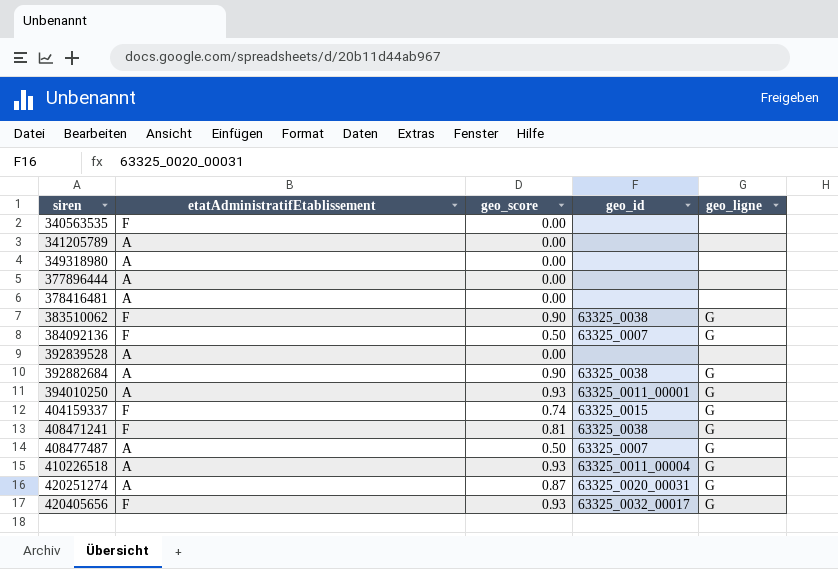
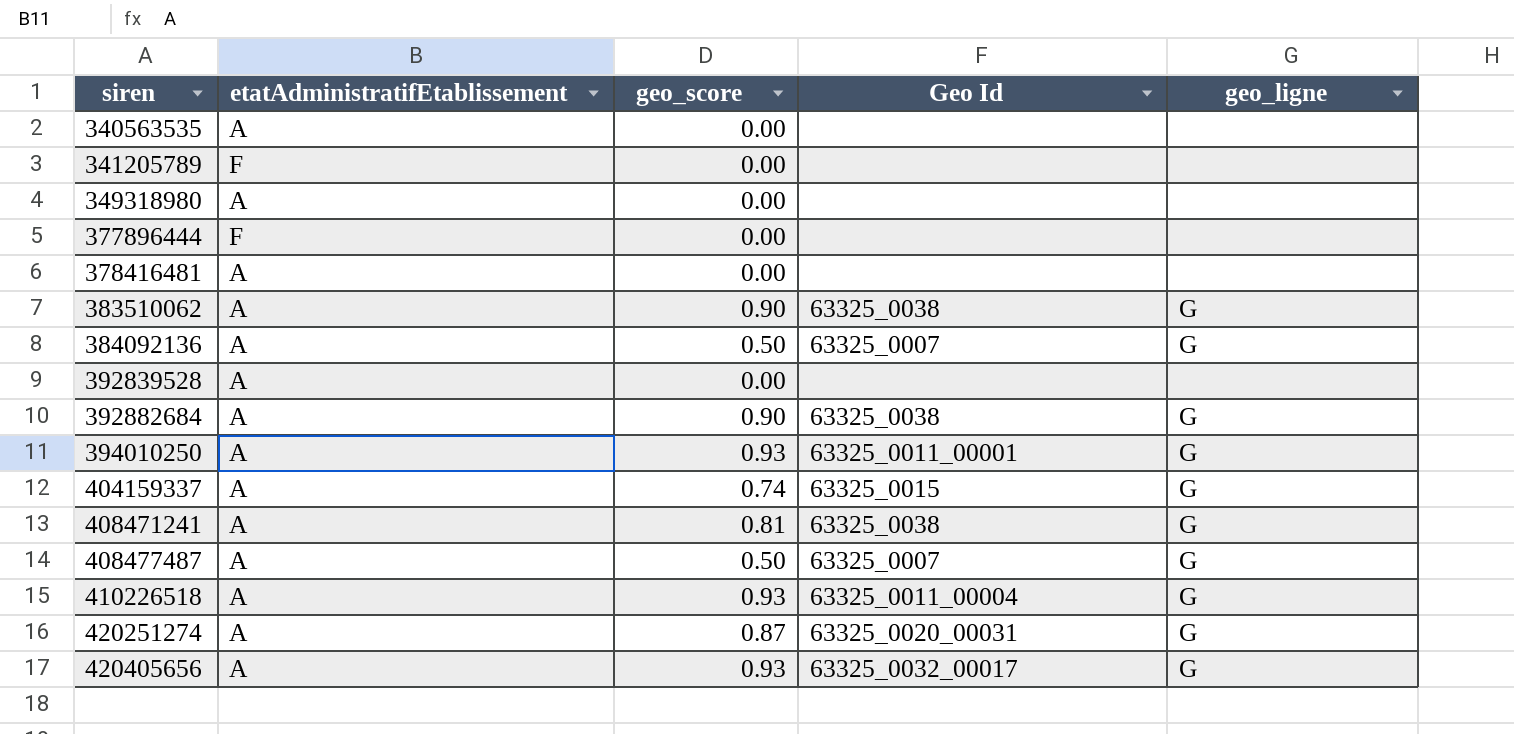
column name: geo_id -> Geo Id
340563535 | etatAdministratifEtablissement: F -> A
341205789 | etatAdministratifEtablissement: A -> F
377896444 | etatAdministratifEtablissement: A -> F
383510062 | etatAdministratifEtablissement: F -> A
384092136 | etatAdministratifEtablissement: F -> A
404159337 | etatAdministratifEtablissement: F -> A
408471241 | etatAdministratifEtablissement: F -> A
420405656 | etatAdministratifEtablissement: F -> A

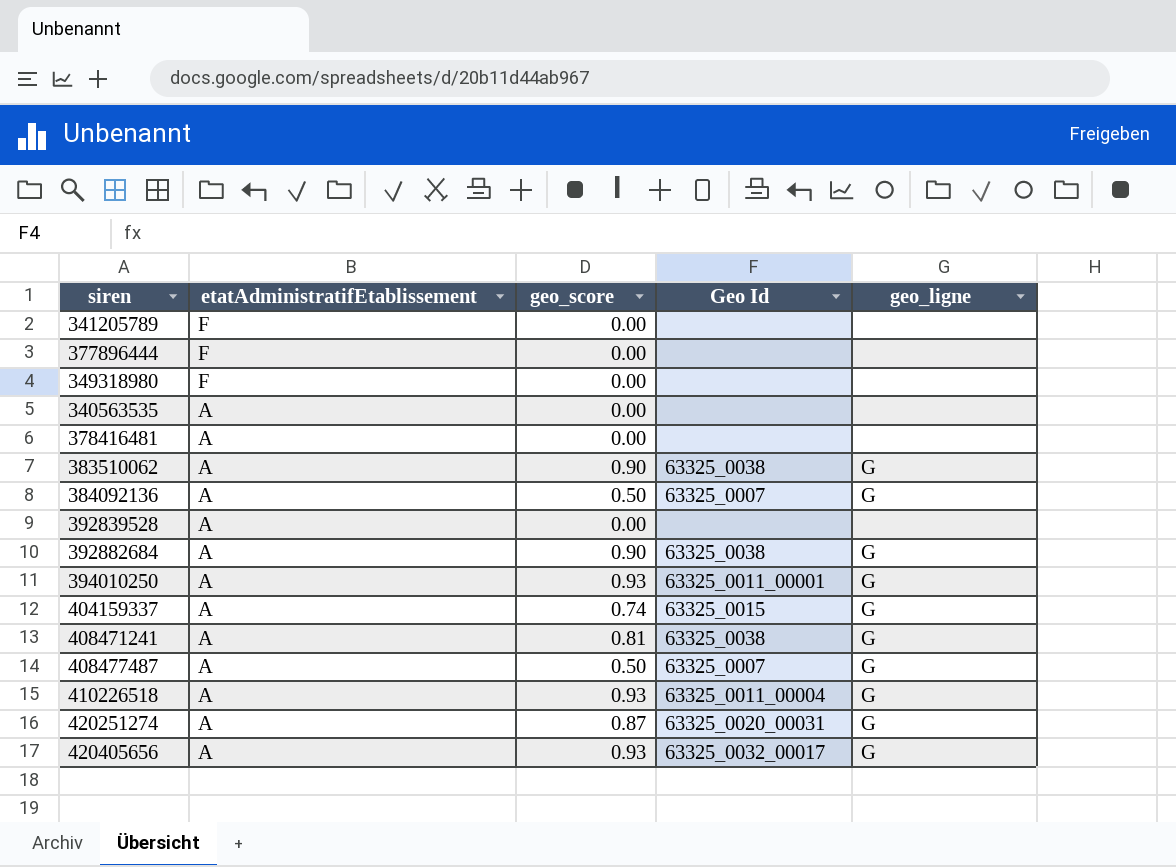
row order: siren ascending -> etatAdministratifEtablissement descending
349318980 | etatAdministratifEtablissement: A -> F

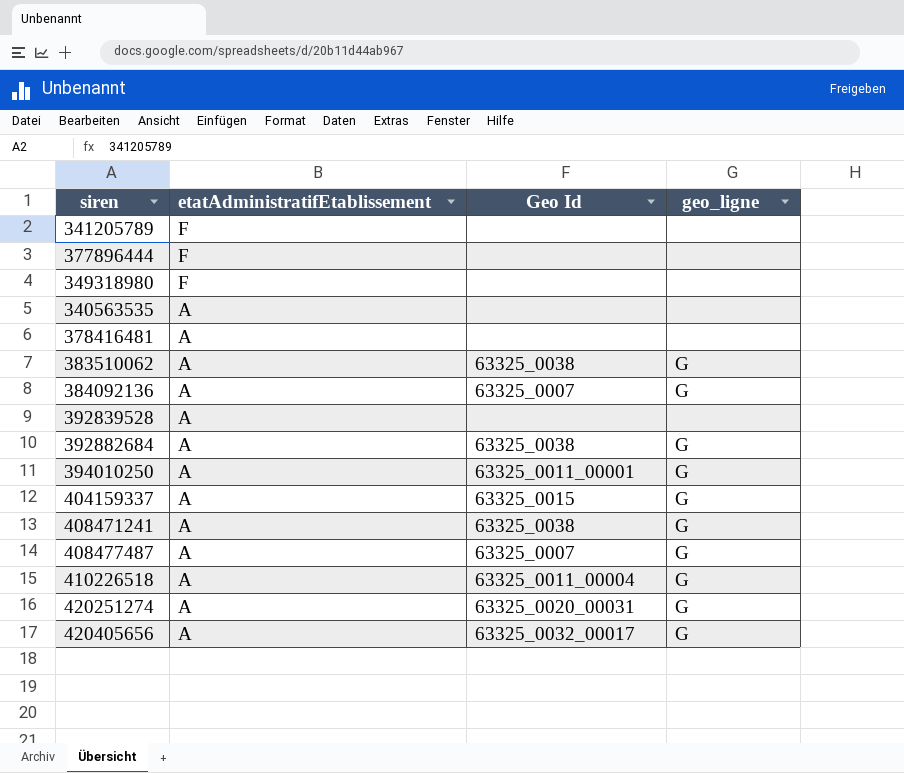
column geo_score | position: 3 -> none

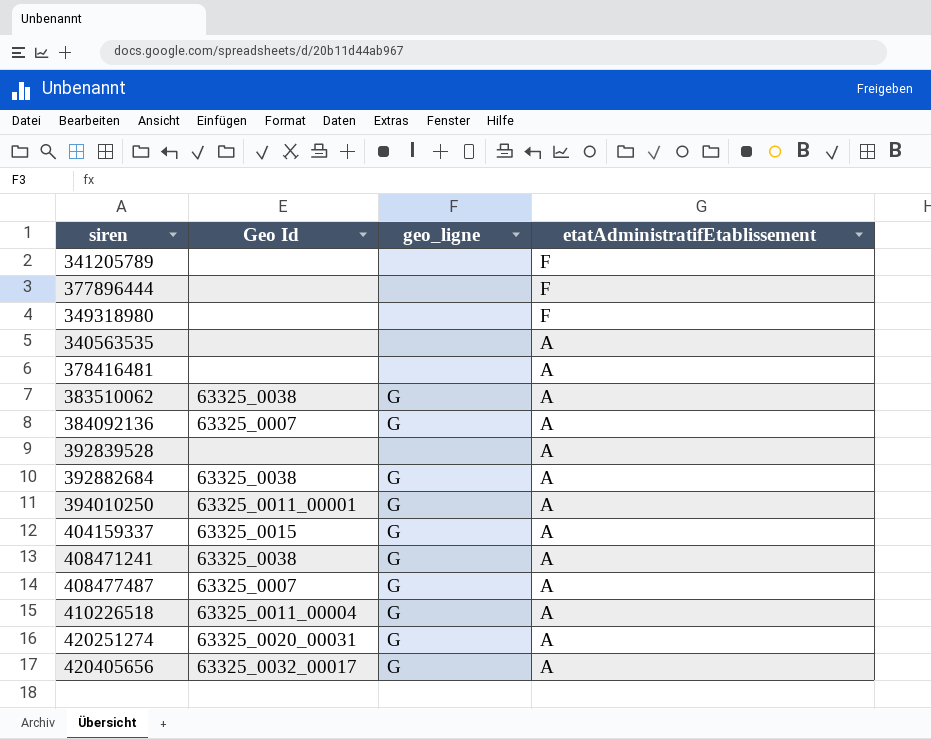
column etatAdministratifEtablissement | position: 2 -> 4

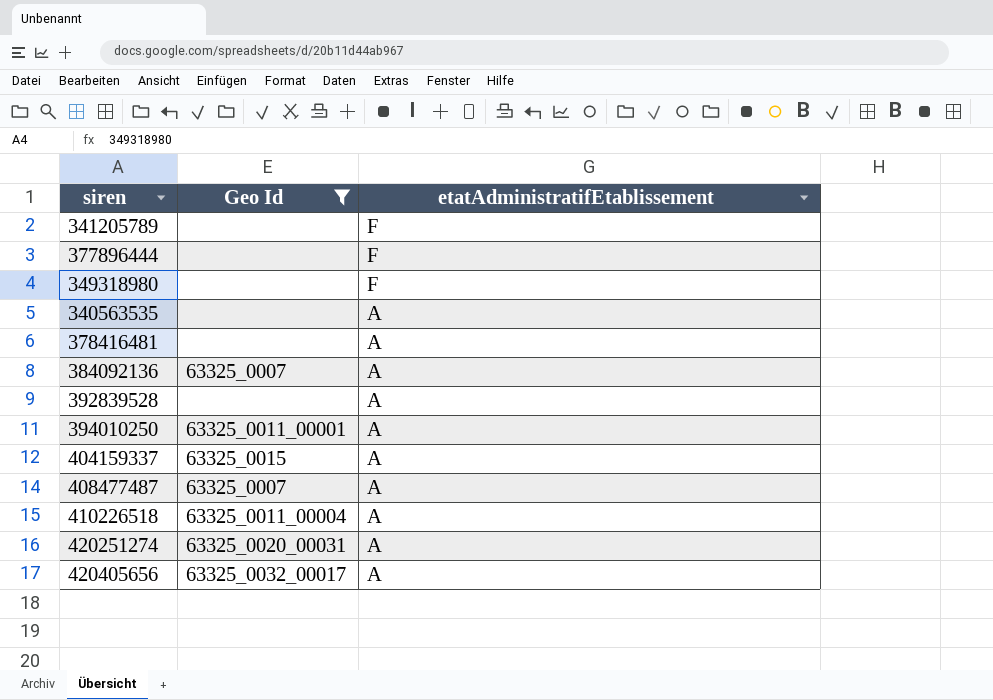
filter: none -> Geo Id != 63325_0038
column geo_ligne | position: 3 -> none

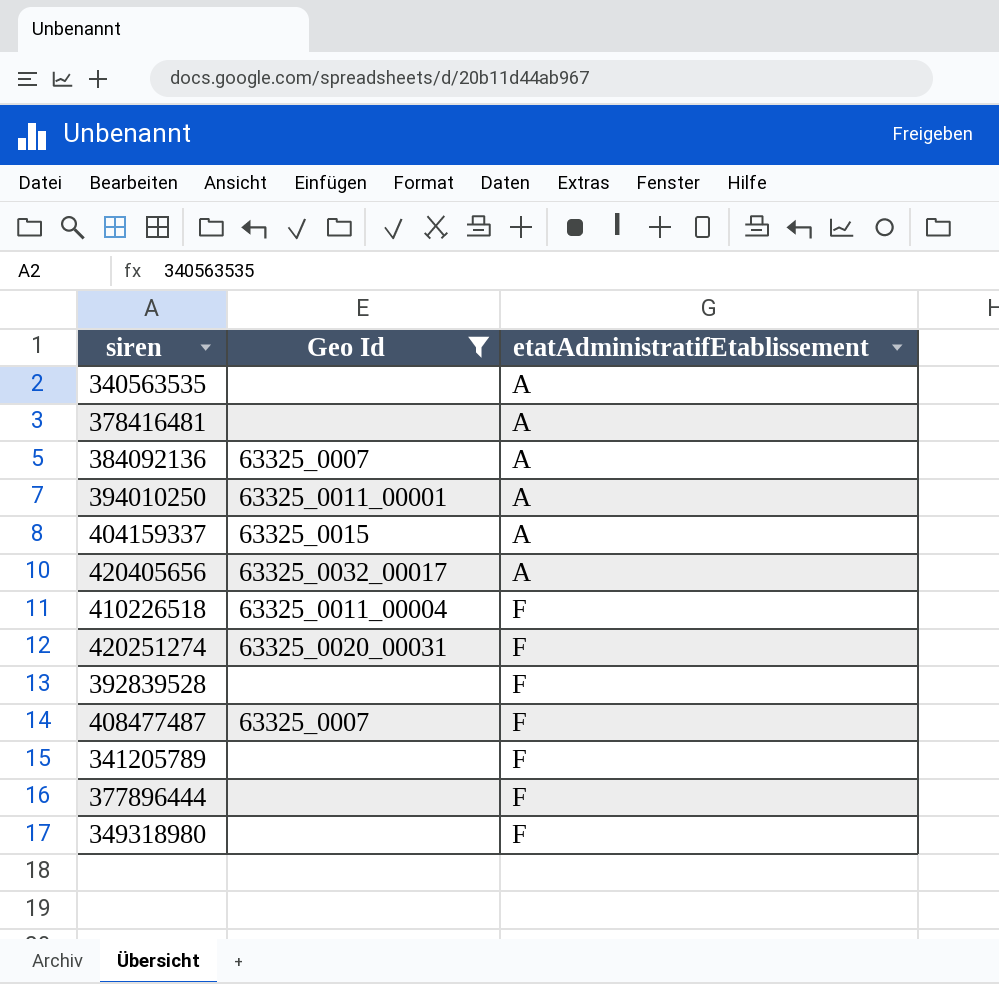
row order: etatAdministratifEtablissement descending -> etatAdministratifEtablissement ascending
410226518 | etatAdministratifEtablissement: A -> F
420251274 | etatAdministratifEtablissement: A -> F
392839528 | etatAdministratifEtablissement: A -> F
408477487 | etatAdministratifEtablissement: A -> F

